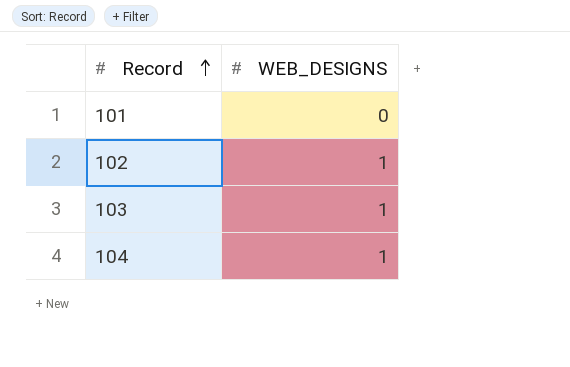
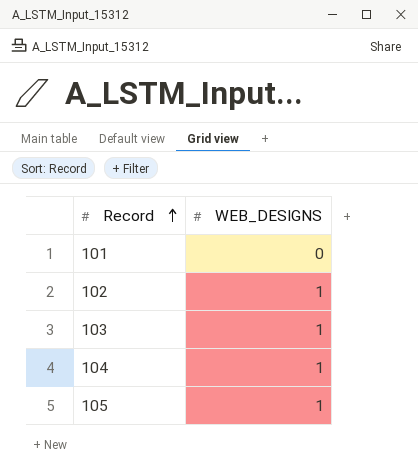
row 105: none -> 1

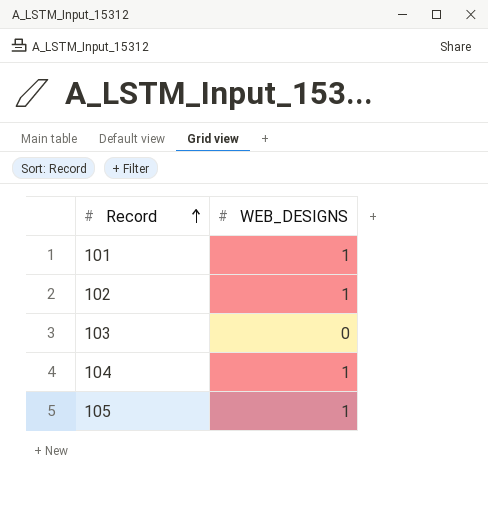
101 | WEB_DESIGNS: 0 -> 1
103 | WEB_DESIGNS: 1 -> 0

